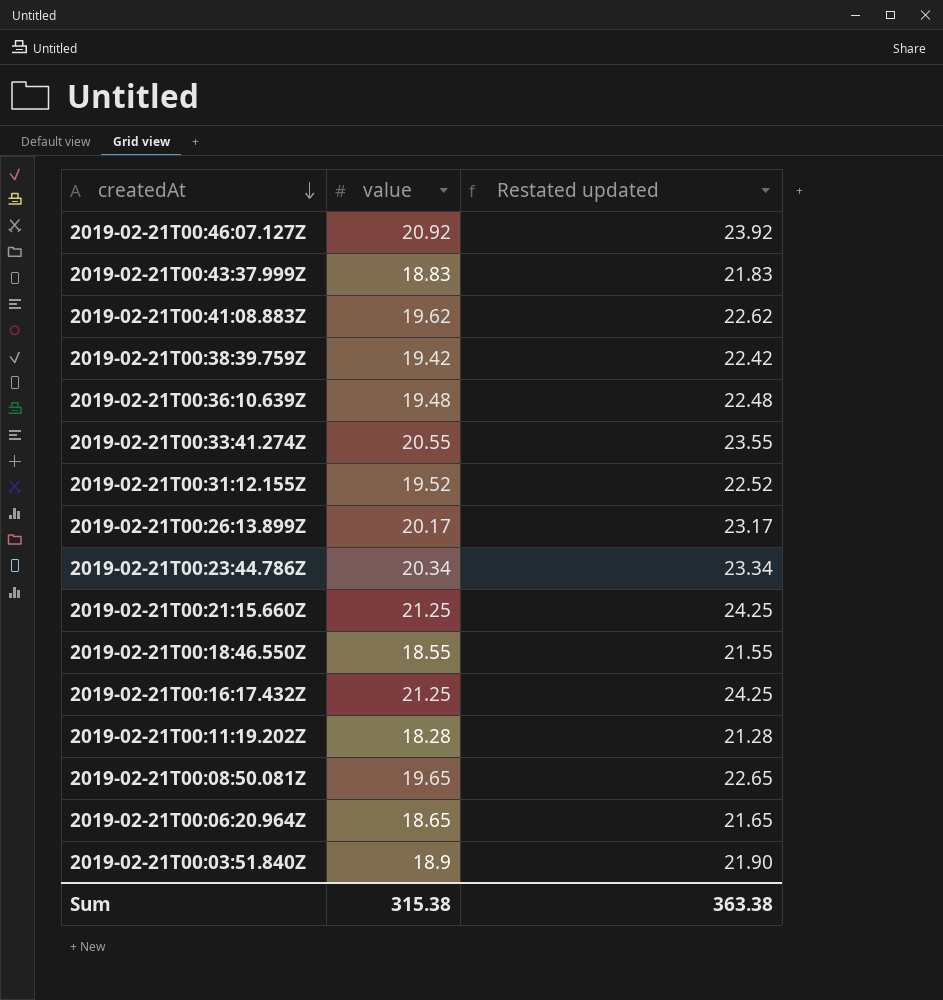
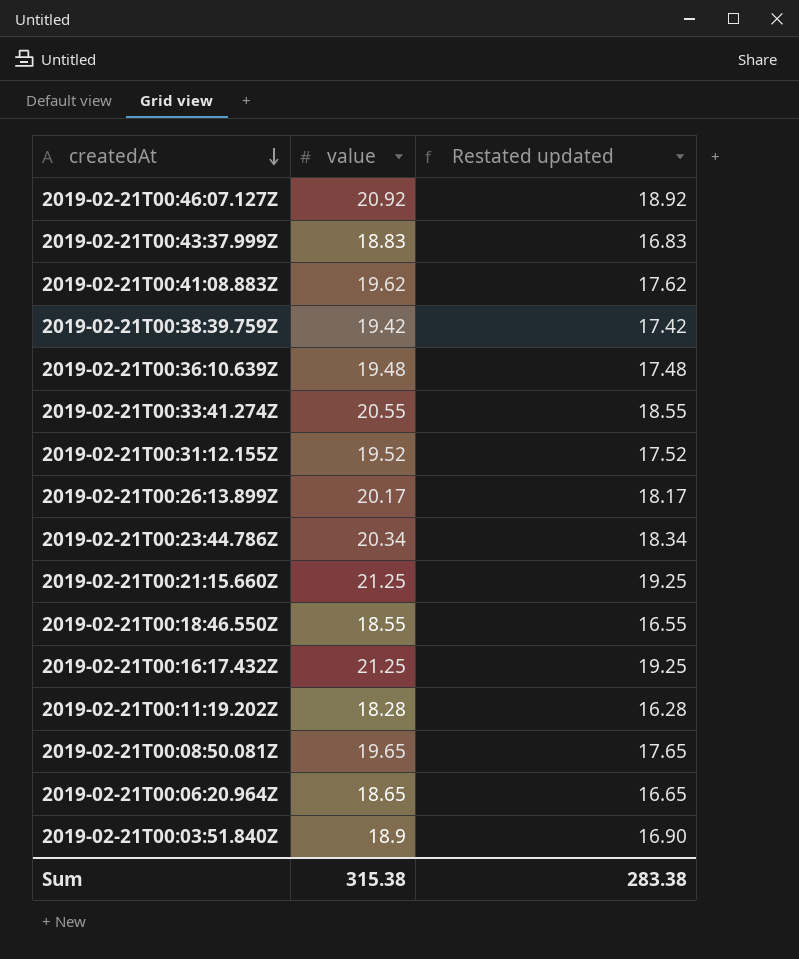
column Restated updated | formula: [value] + 3 -> [value] - 2
Sum | Restated updated: 363.38 -> 283.38

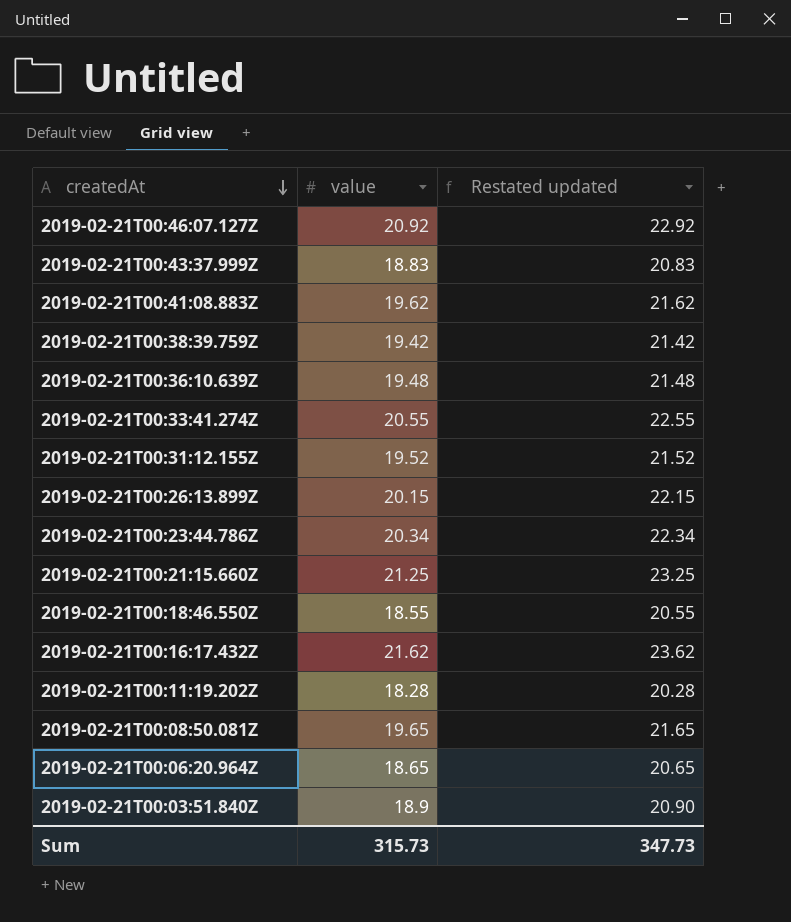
column Restated updated | formula: [value] - 2 -> [value] + 2
2019-02-21T00:26:13.899Z | value: 20.17 -> 20.15
2019-02-21T00:16:17.432Z | value: 21.25 -> 21.62
Sum | value: 315.38 -> 315.73
Sum | Restated updated: 283.38 -> 347.73

